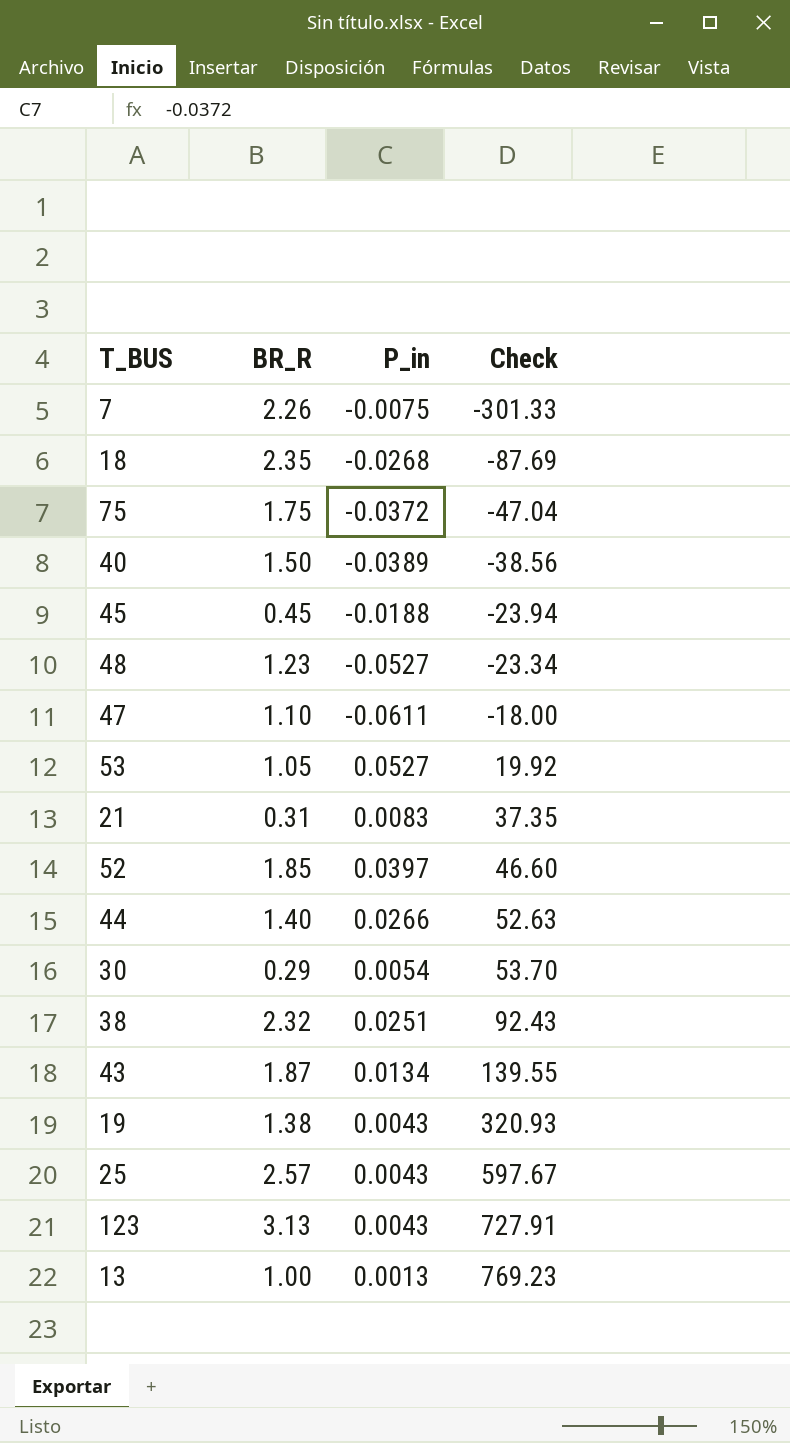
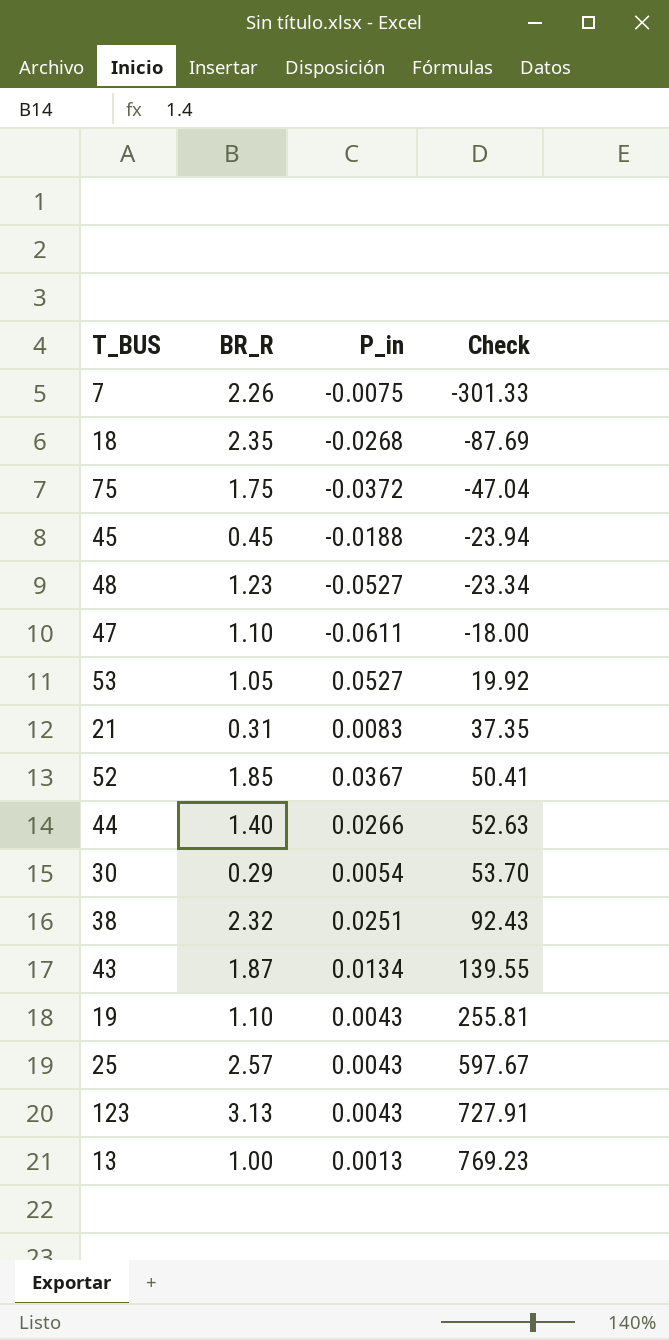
row 40: 1.50 | -0.0389 | -38.56 -> none
52 | P_in: 0.0397 -> 0.0367
52 | Check: 46.60 -> 50.41
19 | BR_R: 1.38 -> 1.10
19 | Check: 320.93 -> 255.81

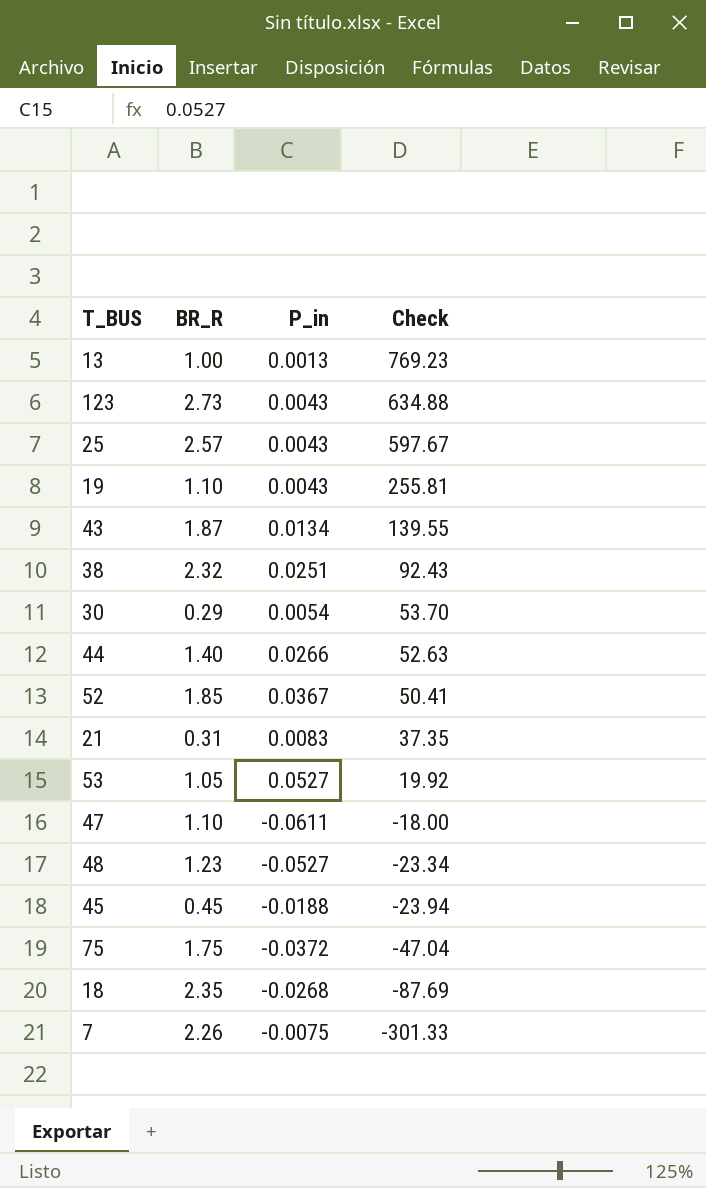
row order: Check ascending -> Check descending
123 | BR_R: 3.13 -> 2.73
123 | Check: 727.91 -> 634.88

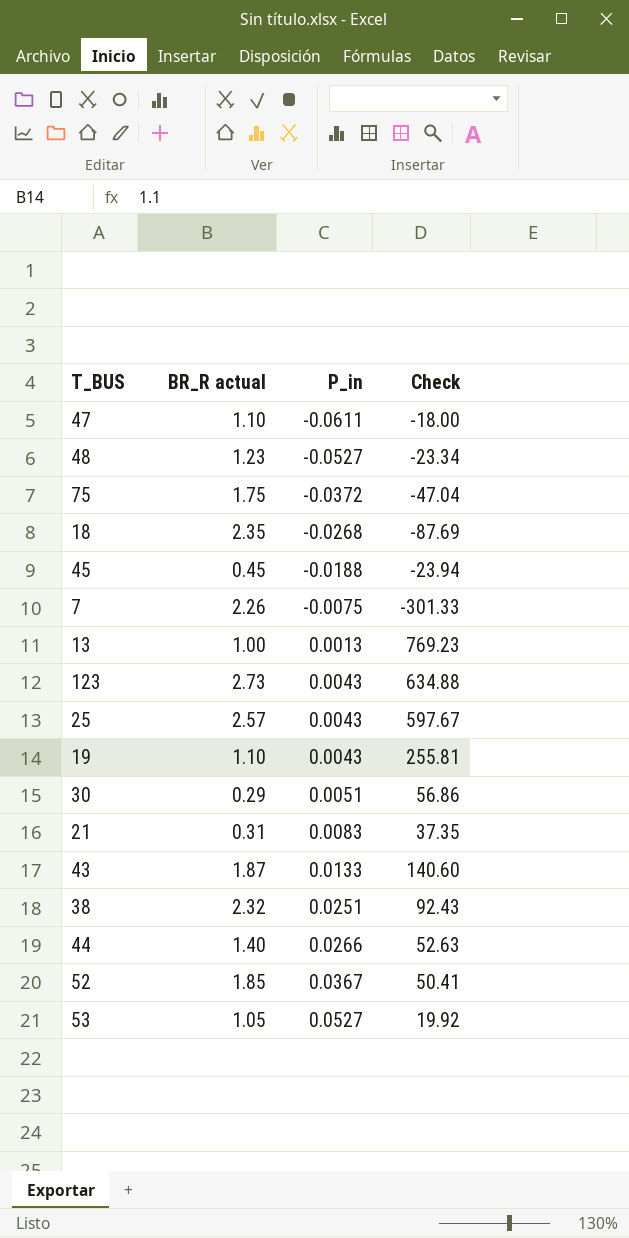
row order: Check descending -> P_in ascending
column name: BR_R -> BR_R actual
30 | P_in: 0.0054 -> 0.0051
30 | Check: 53.70 -> 56.86
43 | P_in: 0.0134 -> 0.0133
43 | Check: 139.55 -> 140.60

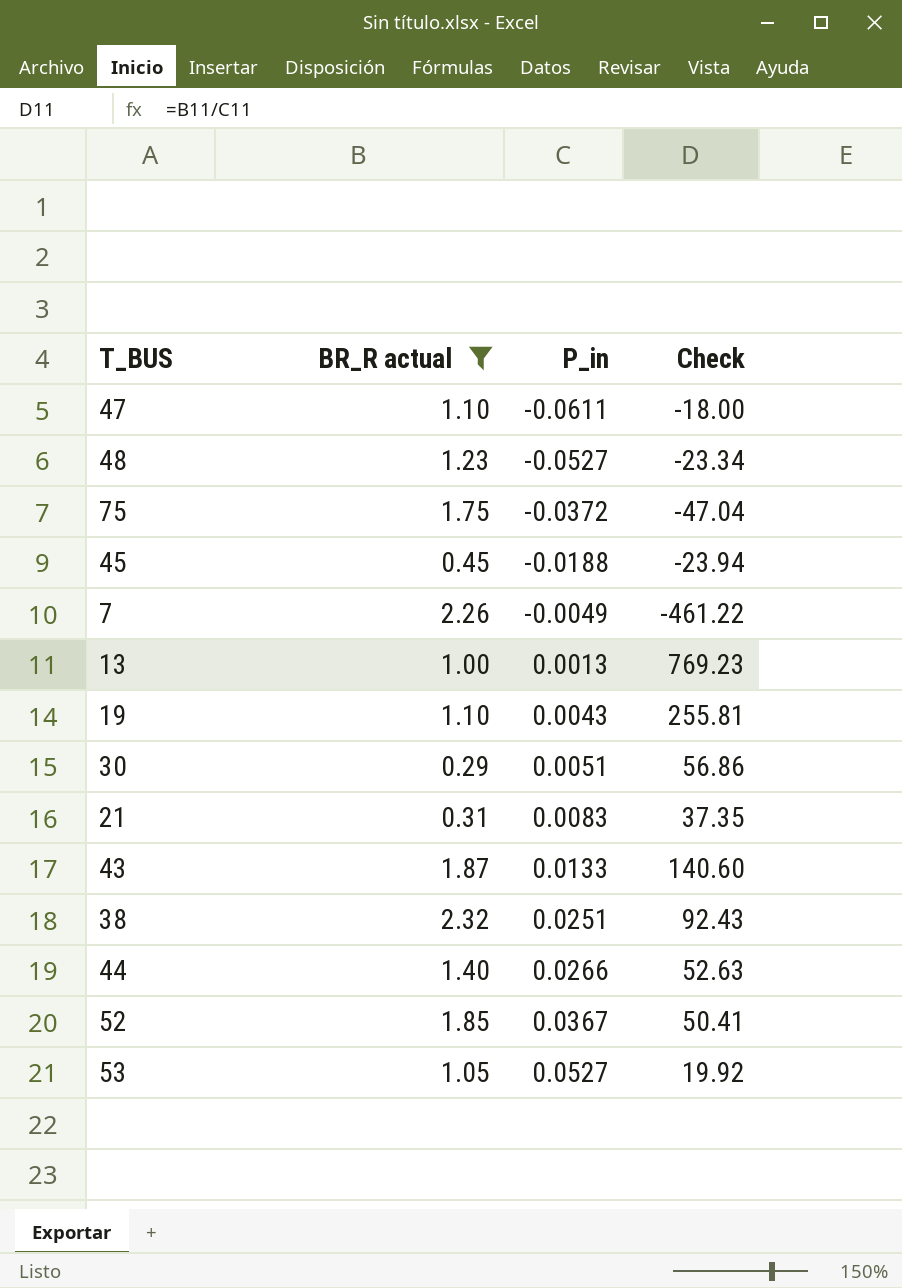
filter: none -> BR_R actual <= 2.32
7 | P_in: -0.0075 -> -0.0049
7 | Check: -301.33 -> -461.22

